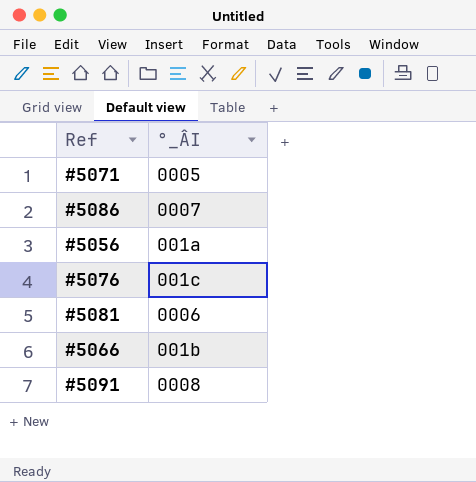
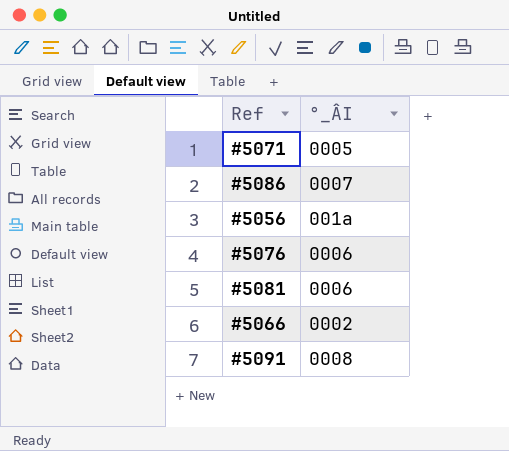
#5076 | °_ÂI: 001c -> 0006
#5066 | °_ÂI: 001b -> 0002

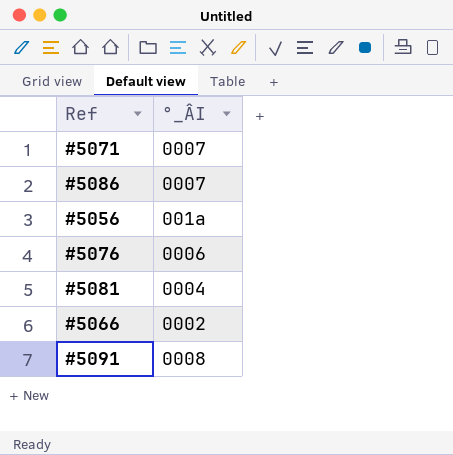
#5071 | °_ÂI: 0005 -> 0007
#5081 | °_ÂI: 0006 -> 0004

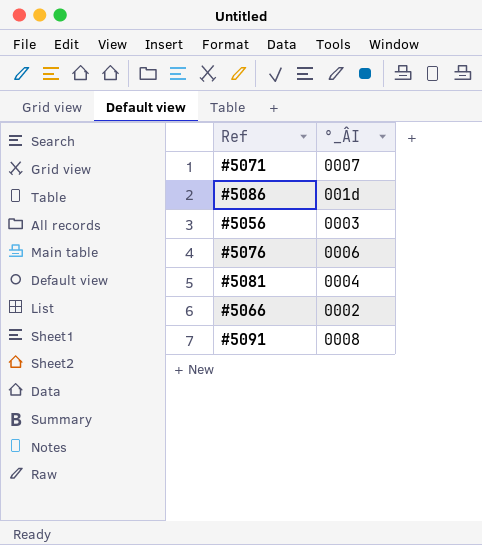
#5086 | °_ÂI: 0007 -> 001d
#5056 | °_ÂI: 001a -> 0003

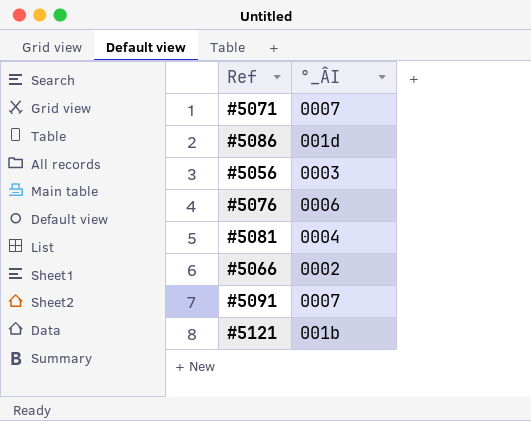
#5091 | °_ÂI: 0008 -> 0007
row #5121: none -> 001b

